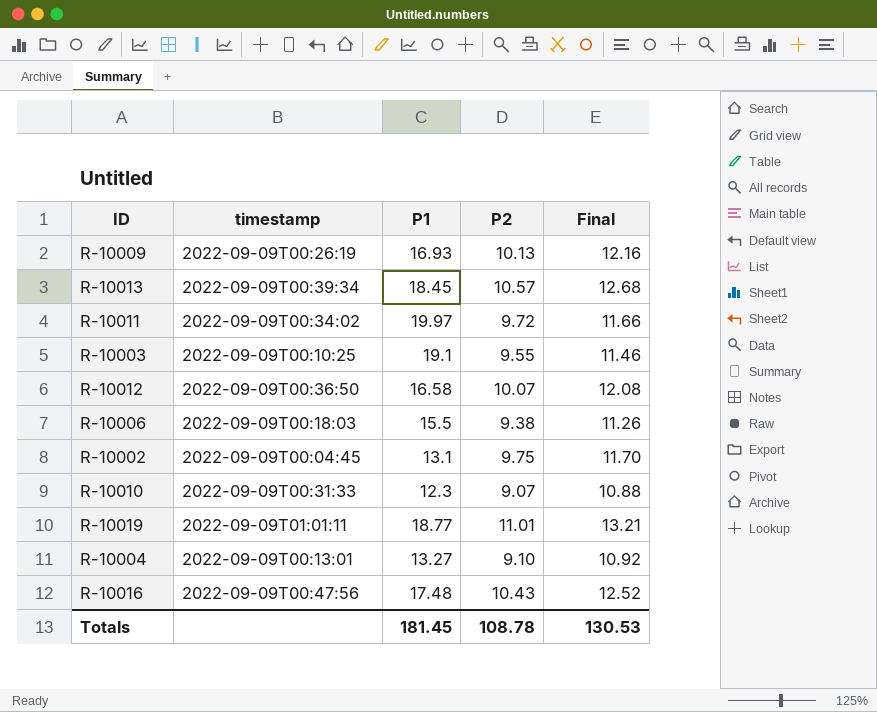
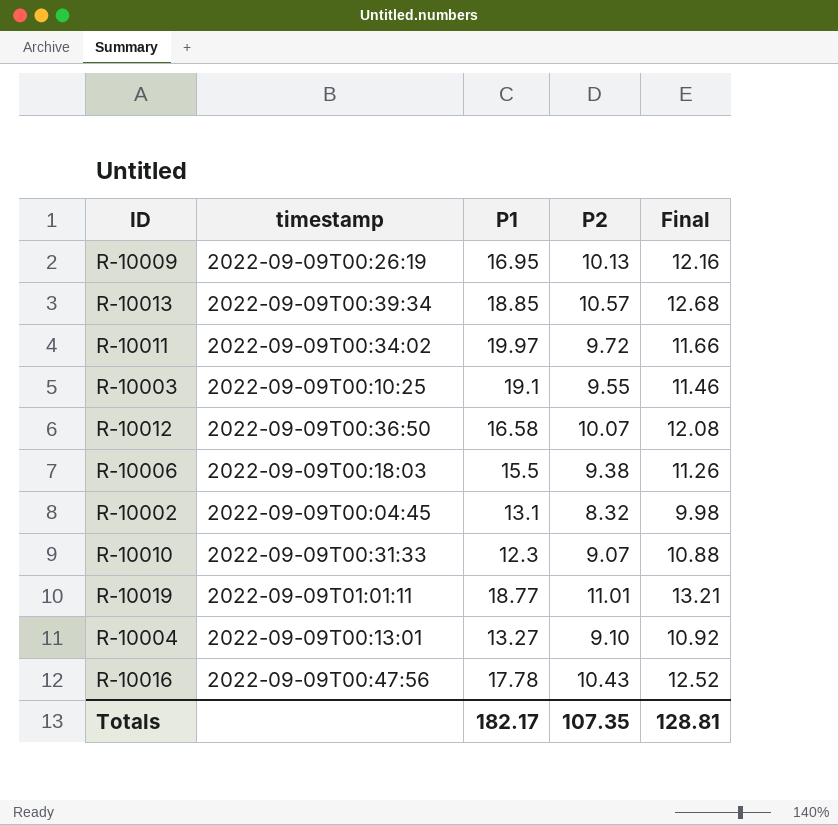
R-10009 | P1: 16.93 -> 16.95
R-10013 | P1: 18.45 -> 18.85
R-10002 | P2: 9.75 -> 8.32
R-10002 | Final: 11.70 -> 9.98
R-10016 | P1: 17.48 -> 17.78
Totals | P1: 181.45 -> 182.17
Totals | P2: 108.78 -> 107.35
Totals | Final: 130.53 -> 128.81

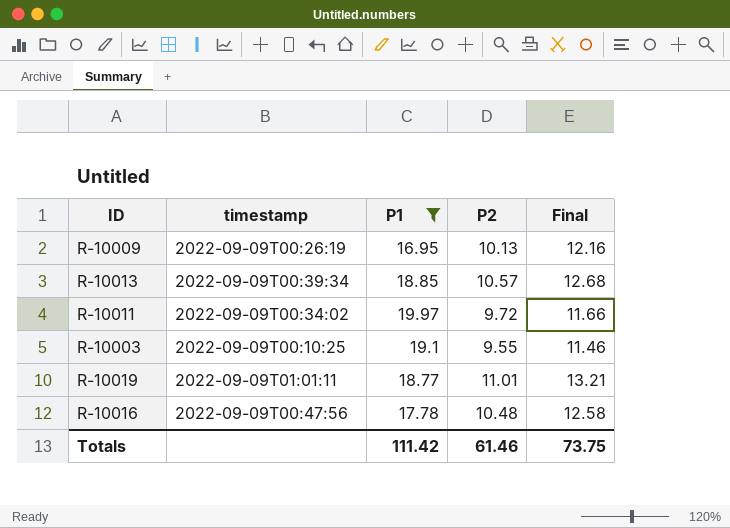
filter: none -> P1 >= 16.95
R-10016 | P2: 10.43 -> 10.48
R-10016 | Final: 12.52 -> 12.58
Totals | P1: 182.17 -> 111.42
Totals | P2: 107.35 -> 61.46
Totals | Final: 128.81 -> 73.75

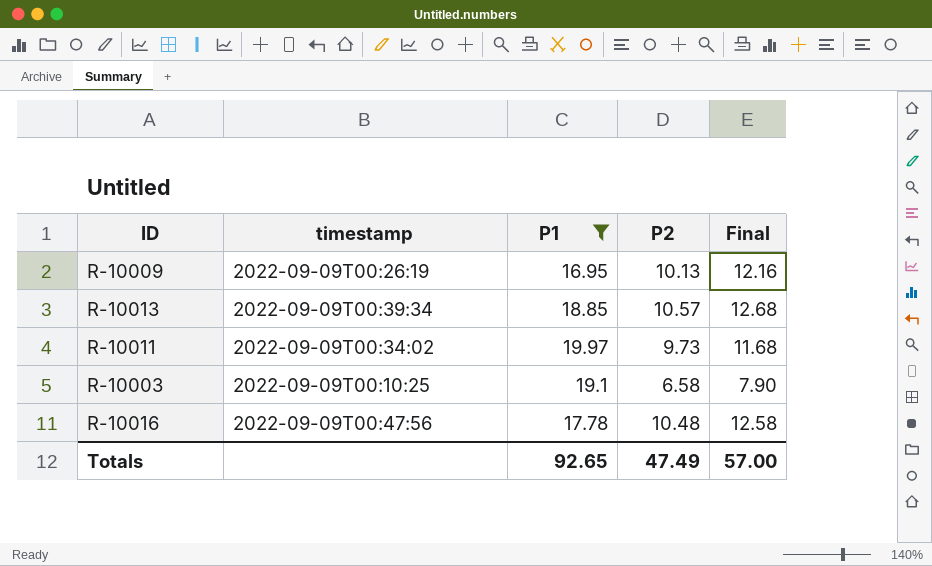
row R-10019: 2022-09-09T01:01:11 | 18.77 | 11.01 | 13.21 -> none
R-10011 | P2: 9.72 -> 9.73
R-10011 | Final: 11.66 -> 11.68
R-10003 | P2: 9.55 -> 6.58
R-10003 | Final: 11.46 -> 7.90
Totals | P1: 111.42 -> 92.65
Totals | P2: 61.46 -> 47.49
Totals | Final: 73.75 -> 57.00

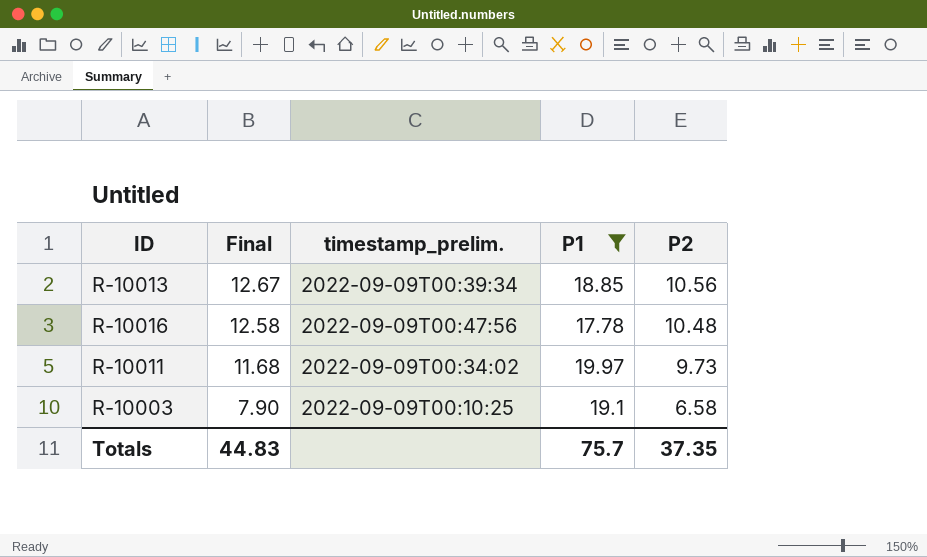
row order: none -> Final descending
column Final | position: 5 -> 2
column name: timestamp -> timestamp_prelim.
row R-10009: 2022-09-09T00:26:19 | 16.95 | 10.13 | 12.16 -> none
R-10013 | Final: 12.68 -> 12.67
R-10013 | P2: 10.57 -> 10.56
Totals | Final: 57.00 -> 44.83
Totals | P1: 92.65 -> 75.7
Totals | P2: 47.49 -> 37.35

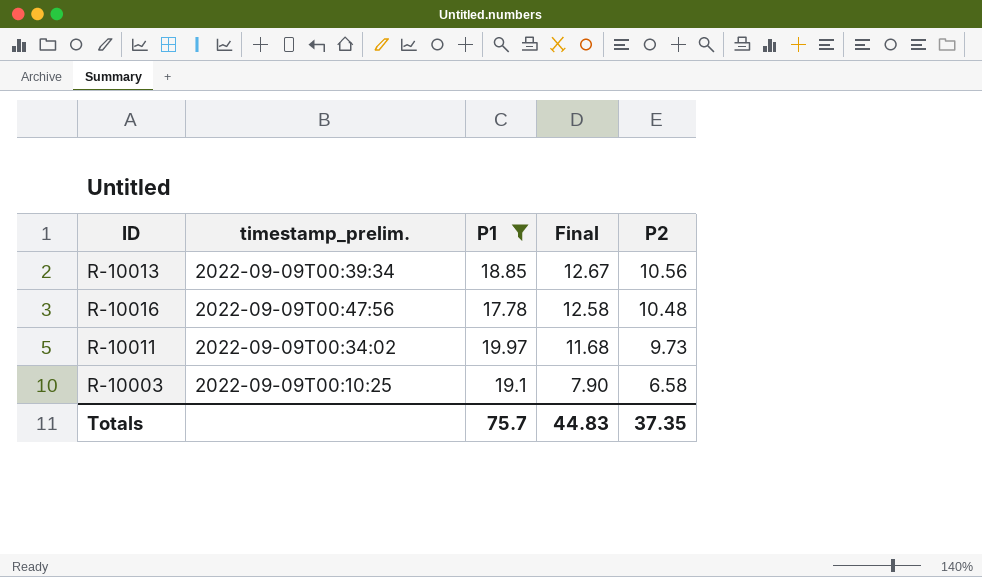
column Final | position: 2 -> 4

